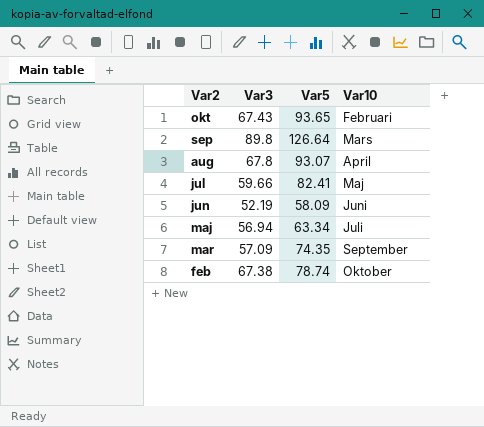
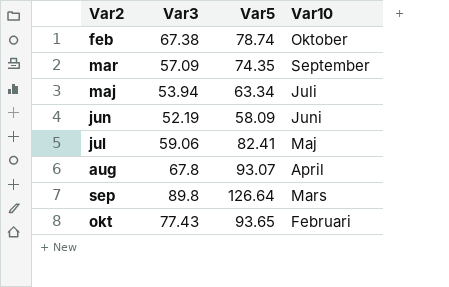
row order: Var2 descending -> Var2 ascending
maj | Var3: 56.94 -> 53.94
jul | Var3: 59.66 -> 59.06
okt | Var3: 67.43 -> 77.43

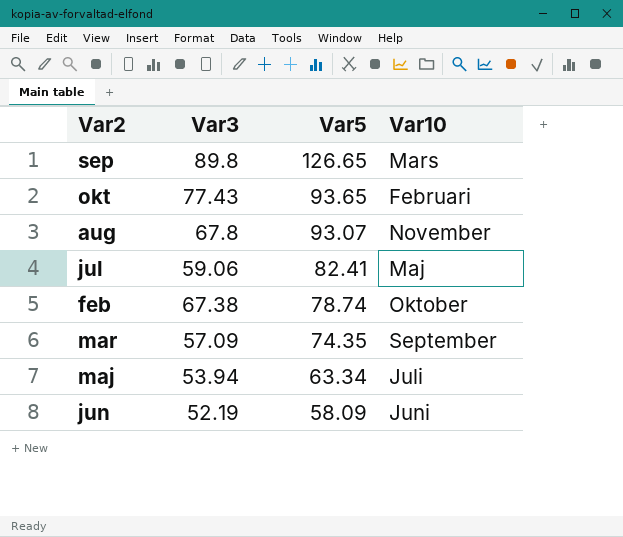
row order: Var2 ascending -> Var5 descending
sep | Var5: 126.64 -> 126.65
aug | Var10: April -> November

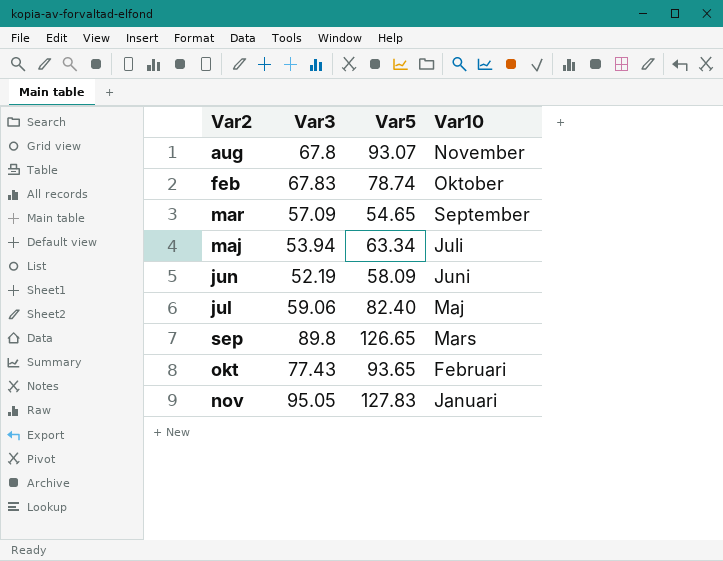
row order: Var5 descending -> Var10 descending
feb | Var3: 67.38 -> 67.83
mar | Var5: 74.35 -> 54.65
jul | Var5: 82.41 -> 82.40
row nov: none -> 95.05 | 127.83 | Januari

